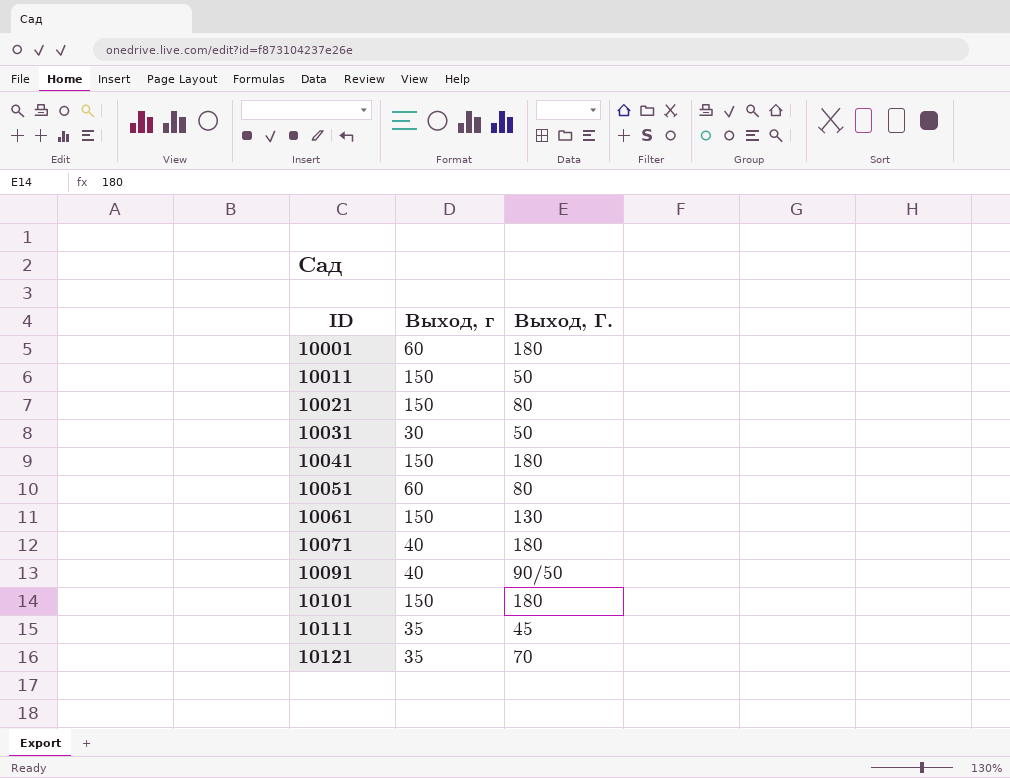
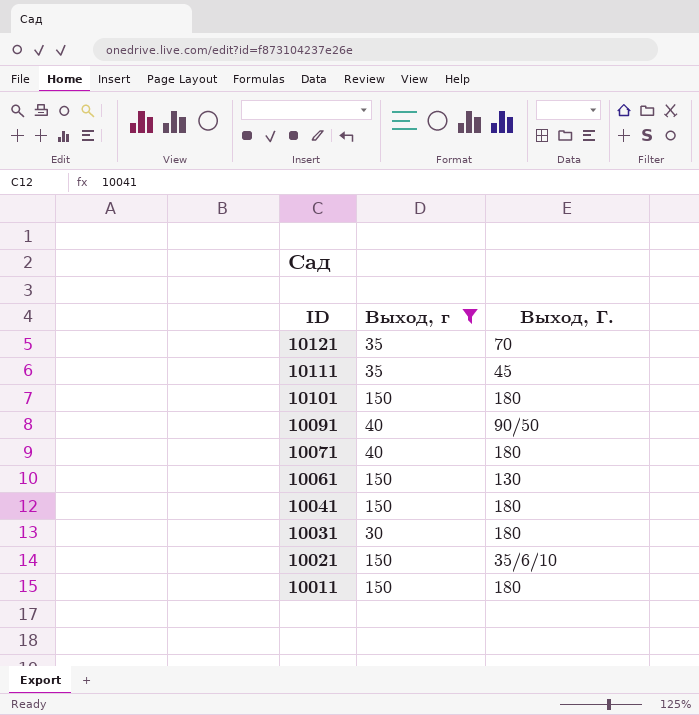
filter: none -> Выход, г != 60
row order: ID ascending -> ID descending
10031 | Выход, Г.: 50 -> 180
10021 | Выход, Г.: 80 -> 35/6/10
10011 | Выход, Г.: 50 -> 180

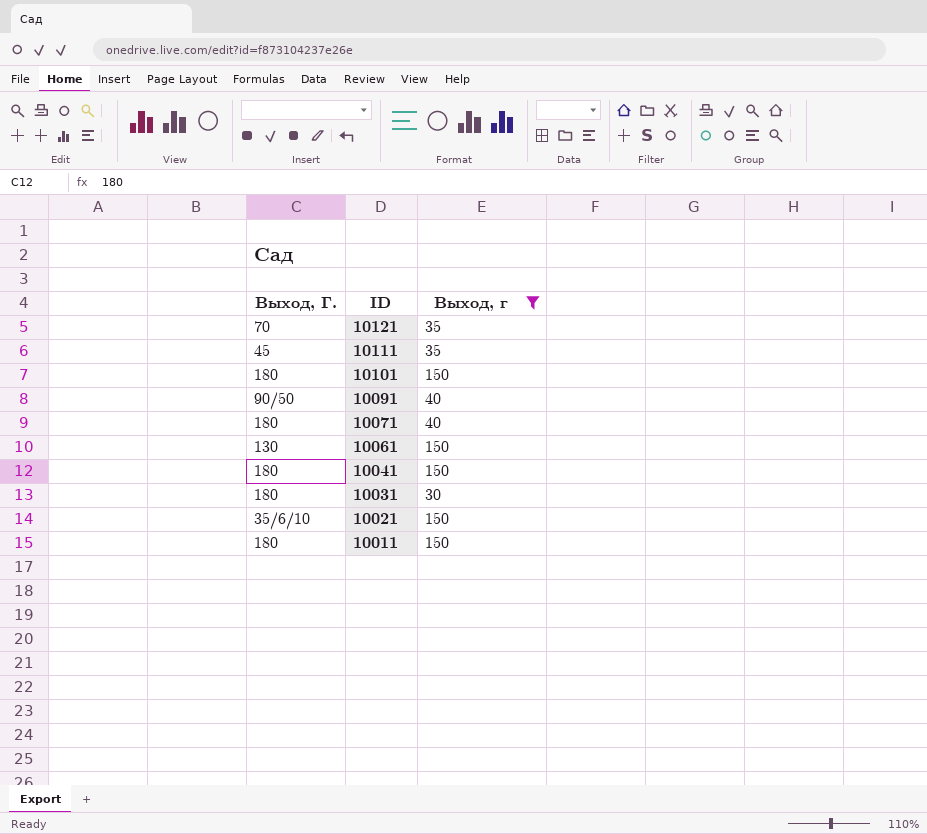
column Выход, Г. | position: 3 -> 1

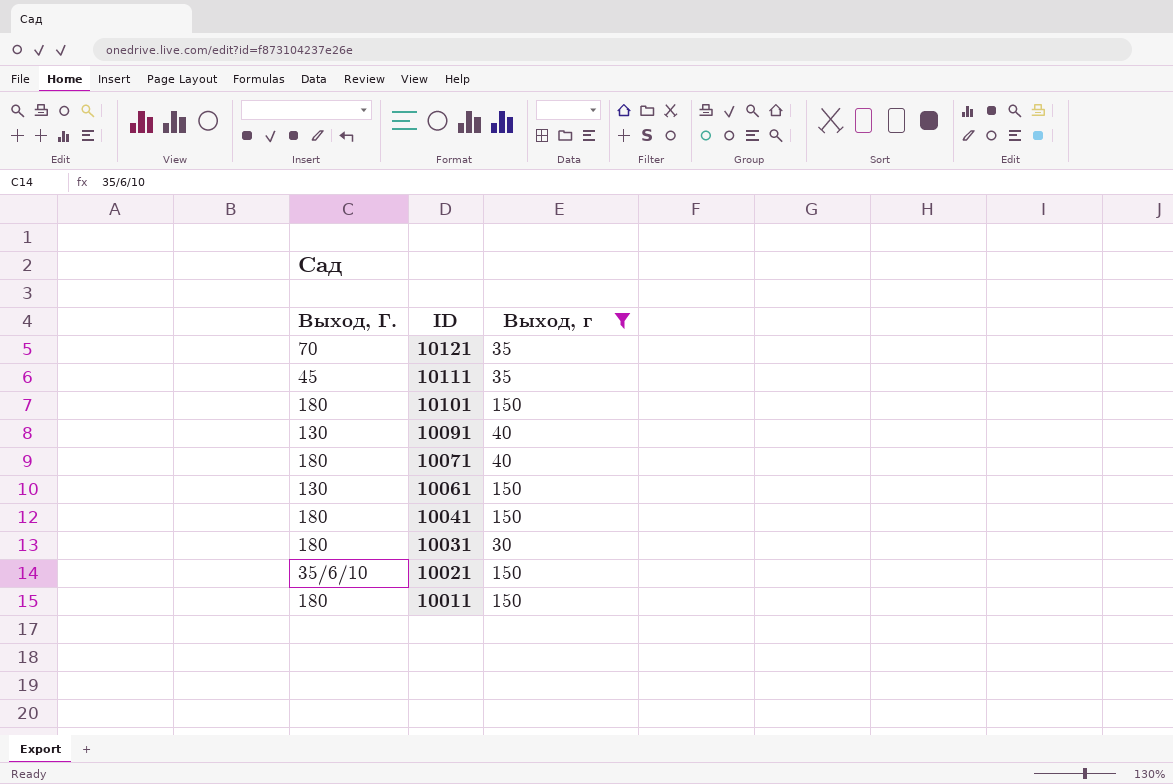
10091 | Выход, Г.: 90/50 -> 130

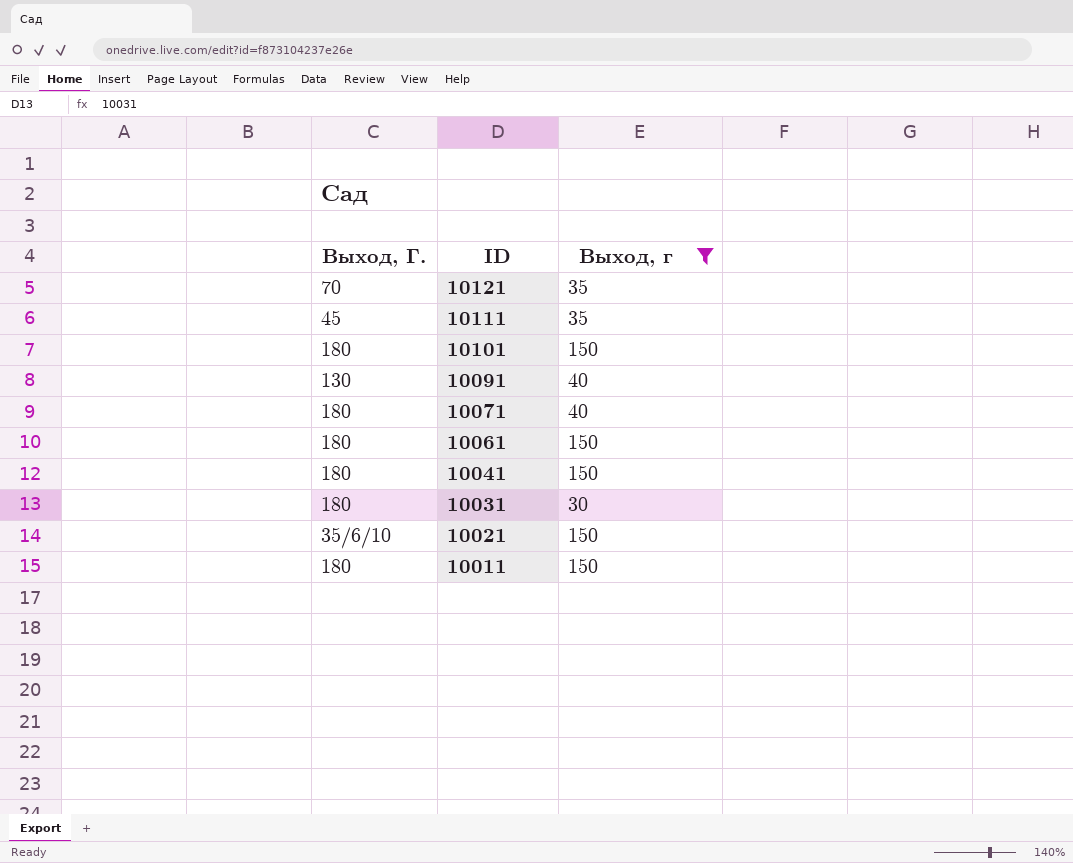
10061 | Выход, Г.: 130 -> 180

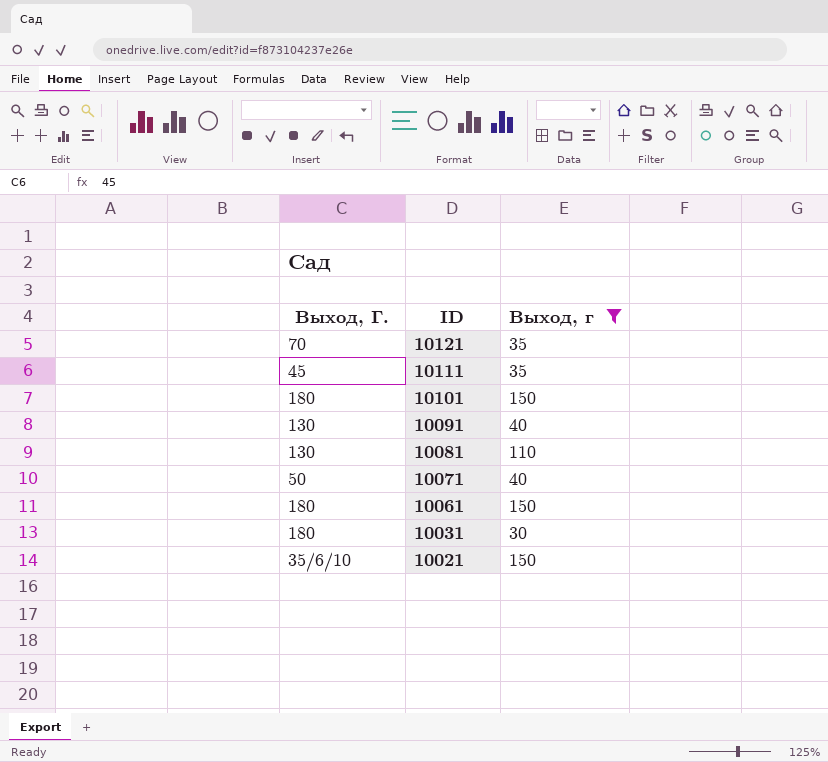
row 10041: 180 | 150 -> none
row 10011: 180 | 150 -> none
row 10081: none -> 130 | 110
10071 | Выход, Г.: 180 -> 50

